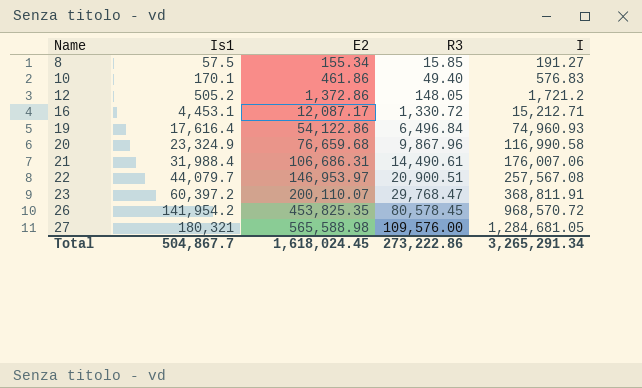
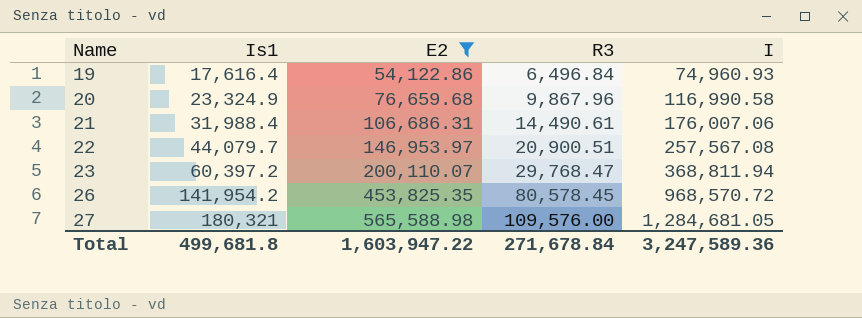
filter: none -> E2 >= 54,122.86
23 | I: 368,811.91 -> 368,811.94
Total | Is1: 504,867.7 -> 499,681.8
Total | E2: 1,618,024.45 -> 1,603,947.22
Total | R3: 273,222.86 -> 271,678.84
Total | I: 3,265,291.34 -> 3,247,589.36

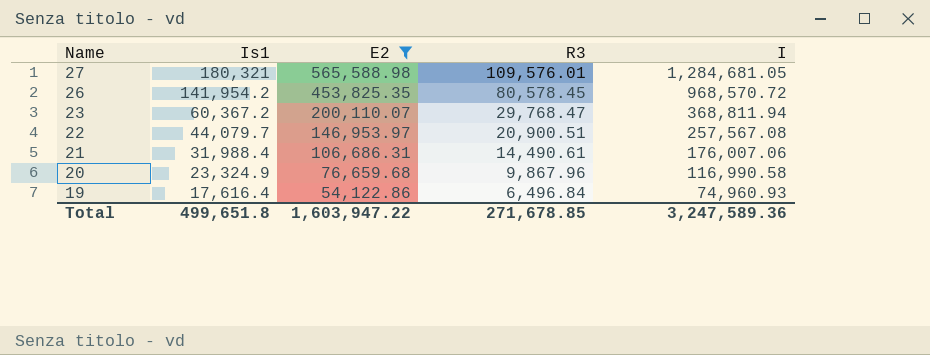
row order: Name ascending -> Name descending
27 | R3: 109,576.00 -> 109,576.01
23 | Is1: 60,397.2 -> 60,367.2
Total | Is1: 499,681.8 -> 499,651.8
Total | R3: 271,678.84 -> 271,678.85

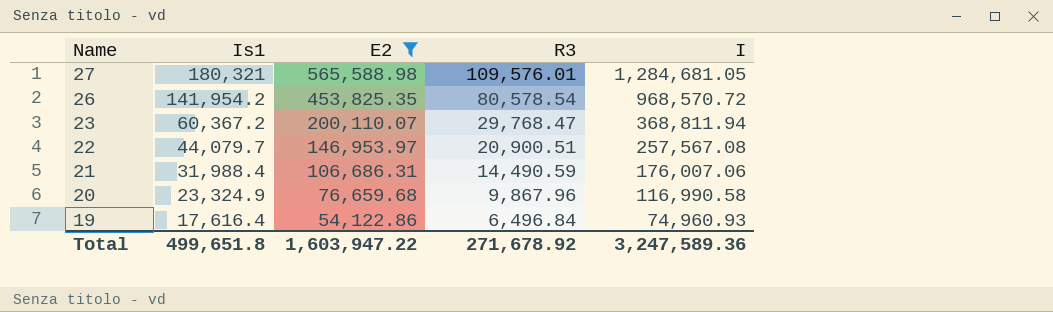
26 | R3: 80,578.45 -> 80,578.54
21 | R3: 14,490.61 -> 14,490.59
Total | R3: 271,678.85 -> 271,678.92

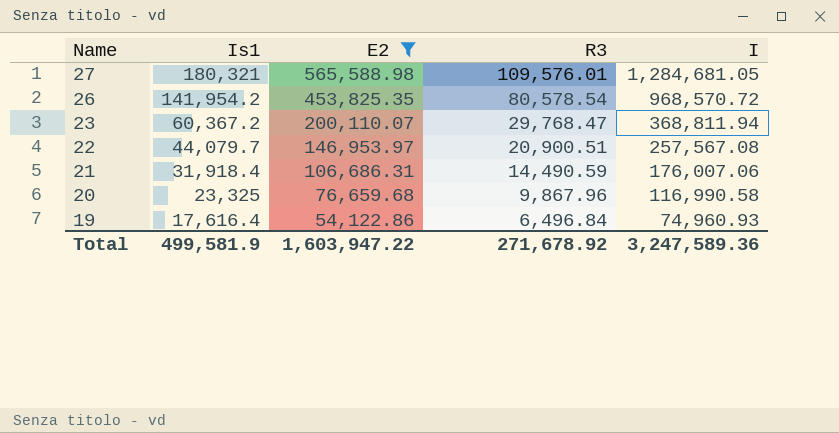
21 | Is1: 31,988.4 -> 31,918.4
20 | Is1: 23,324.9 -> 23,325
Total | Is1: 499,651.8 -> 499,581.9

